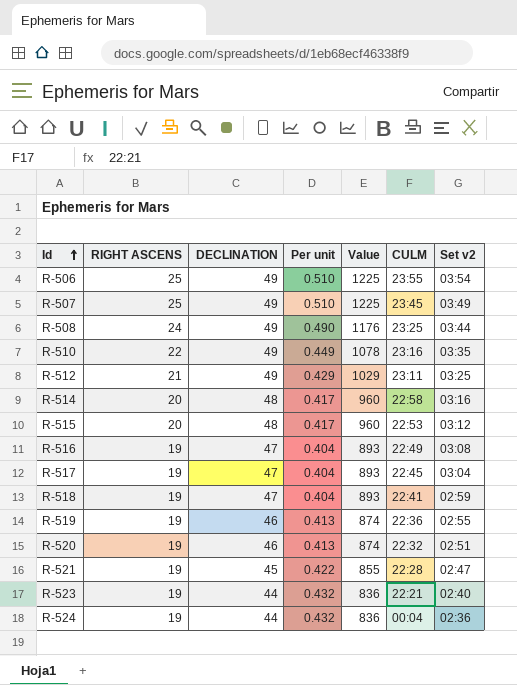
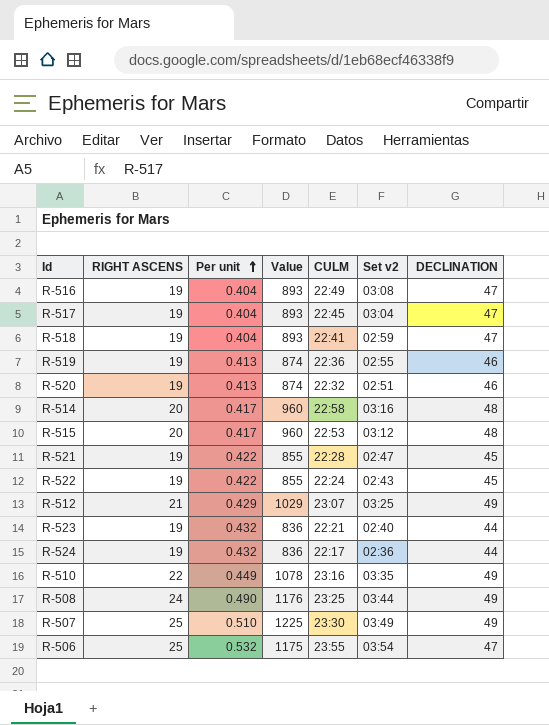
row order: Id ascending -> Per unit ascending
column DECLINATION | position: 3 -> 7
row R-522: none -> 19 | 0.422 | 855 | 22:24 | 02:43 | 45
R-512 | CULM: 23:11 -> 23:07
R-524 | CULM: 00:04 -> 22:17
R-507 | CULM: 23:45 -> 23:30
R-506 | Per unit: 0.510 -> 0.532
R-506 | Value: 1225 -> 1175
R-506 | DECLINATION: 49 -> 47

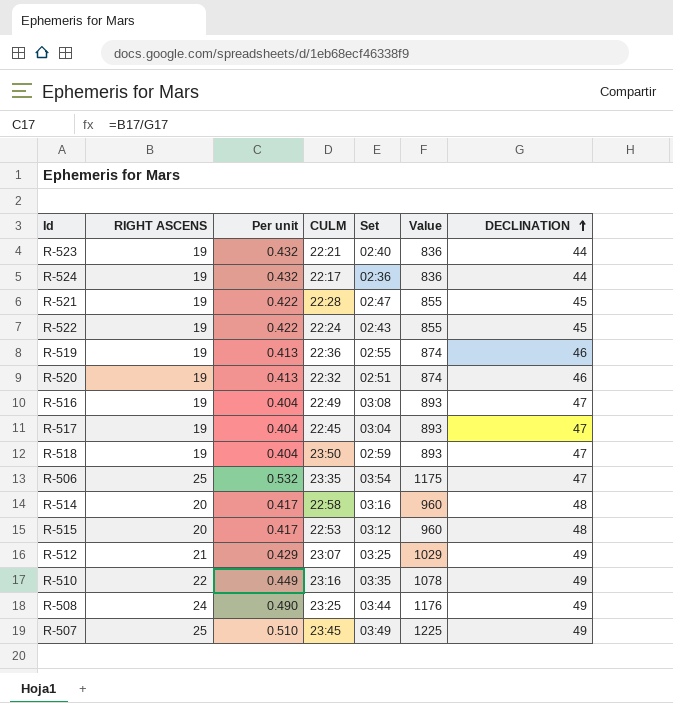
row order: Per unit ascending -> DECLINATION ascending
column name: Set v2 -> Set
column Value | position: 4 -> 6
R-518 | CULM: 22:41 -> 23:50
R-506 | CULM: 23:55 -> 23:35
R-507 | CULM: 23:30 -> 23:45

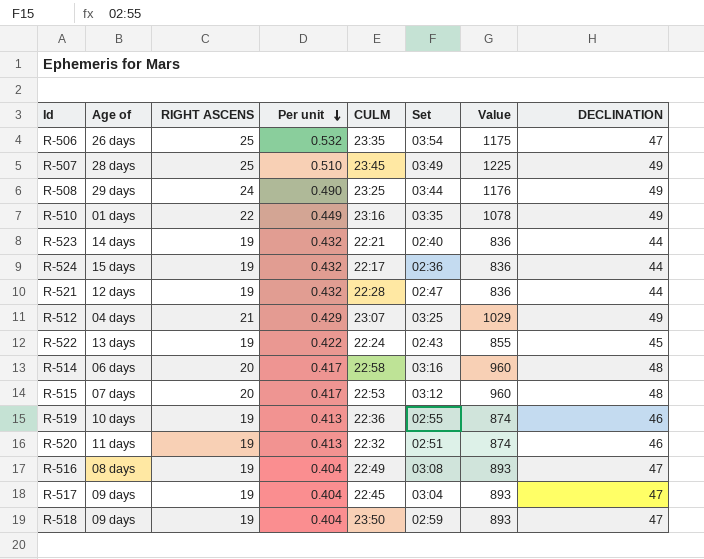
row order: DECLINATION ascending -> Per unit descending
column Age of | position: none -> 2
R-521 | Per unit: 0.422 -> 0.432
R-521 | Value: 855 -> 836
R-521 | DECLINATION: 45 -> 44

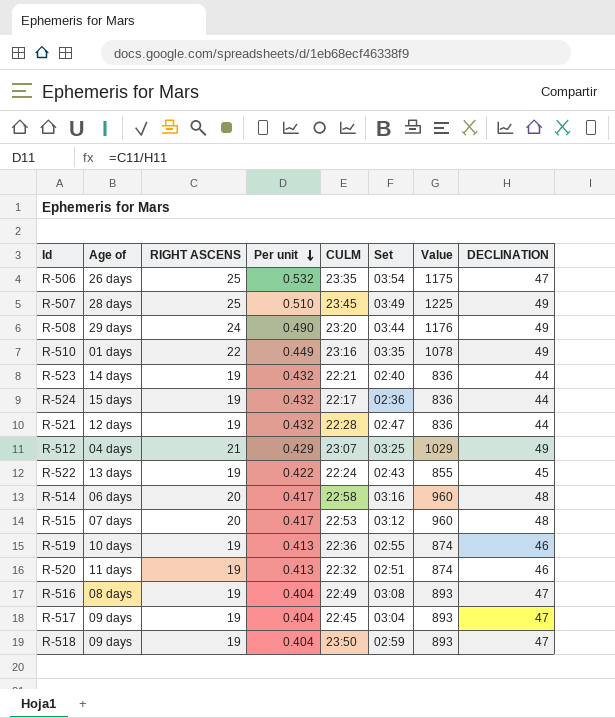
R-508 | CULM: 23:25 -> 23:20

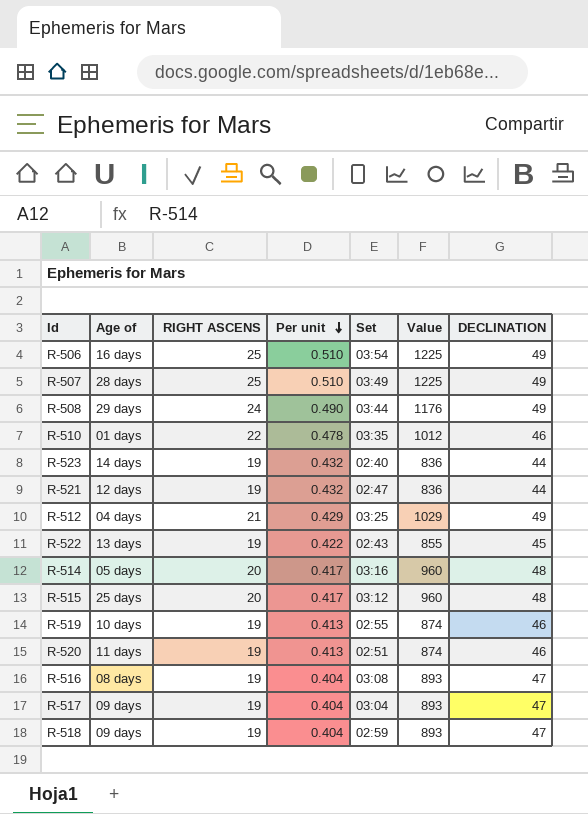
column CULM | position: 5 -> none
row R-524: 15 days | 19 | 0.432 | 22:17 | 02:36 | 836 | 44 -> none
R-506 | Age of: 26 days -> 16 days
R-506 | Per unit: 0.532 -> 0.510
R-506 | Value: 1175 -> 1225
R-506 | DECLINATION: 47 -> 49
R-510 | Per unit: 0.449 -> 0.478
R-510 | Value: 1078 -> 1012
R-510 | DECLINATION: 49 -> 46
R-514 | Age of: 06 days -> 05 days
R-515 | Age of: 07 days -> 25 days

